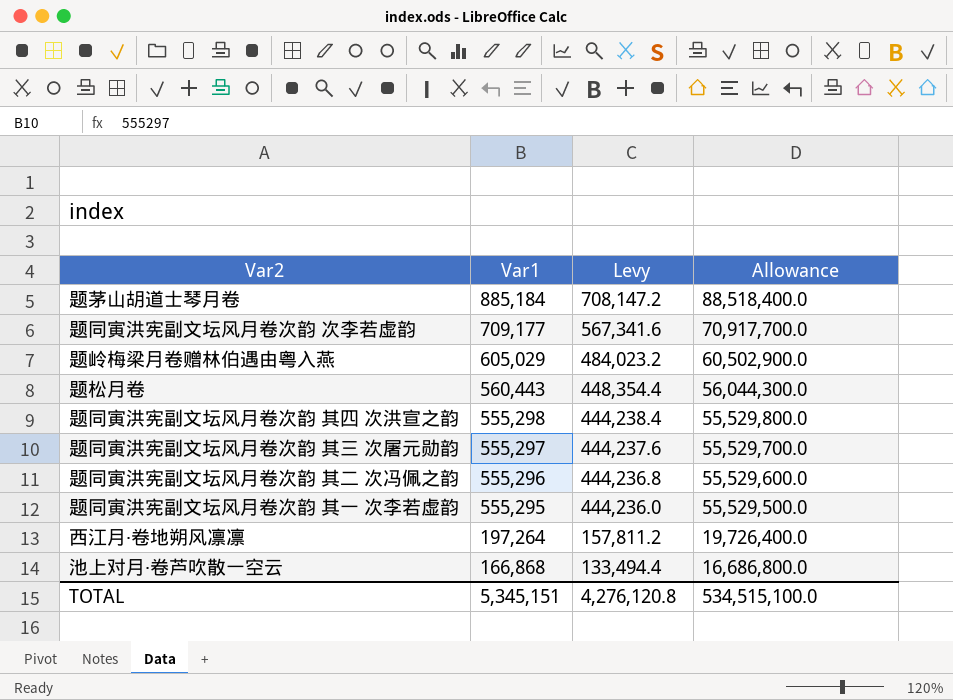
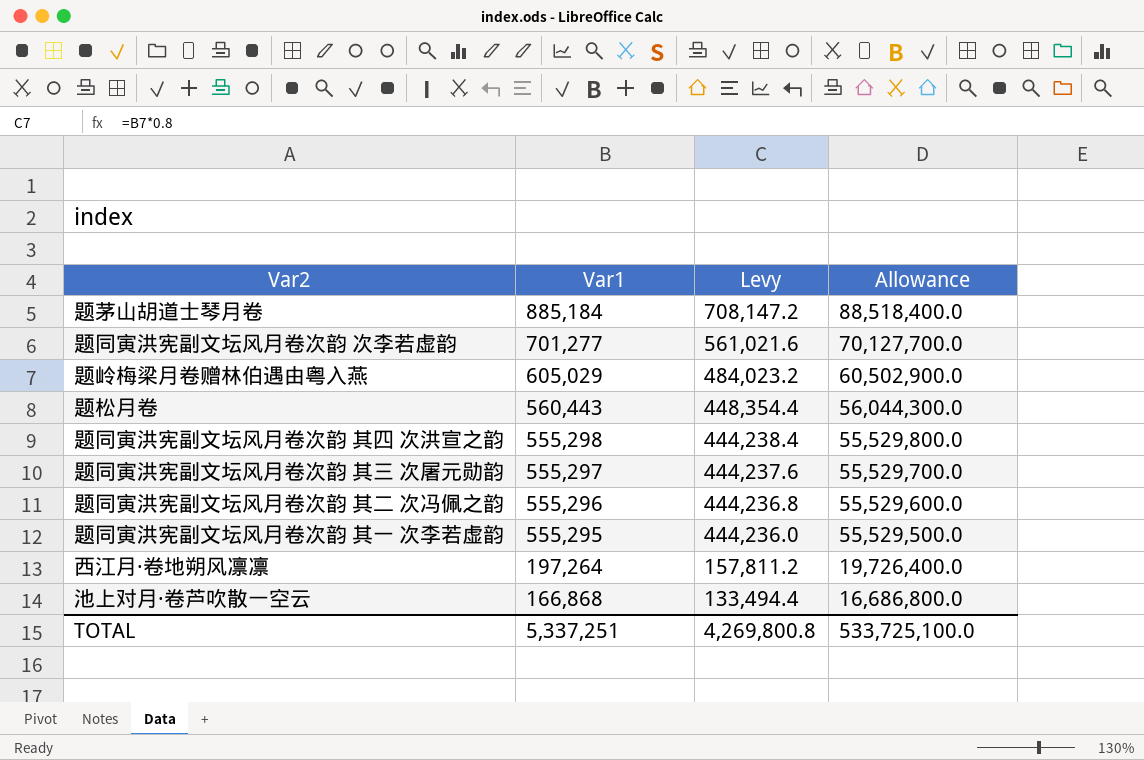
题同寅洪宪副文坛风月卷次韵 次李若虚韵 | Var1: 709,177 -> 701,277
题同寅洪宪副文坛风月卷次韵 次李若虚韵 | Levy: 567,341.6 -> 561,021.6
题同寅洪宪副文坛风月卷次韵 次李若虚韵 | Allowance: 70,917,700.0 -> 70,127,700.0
TOTAL | Var1: 5,345,151 -> 5,337,251
TOTAL | Levy: 4,276,120.8 -> 4,269,800.8
TOTAL | Allowance: 534,515,100.0 -> 533,725,100.0

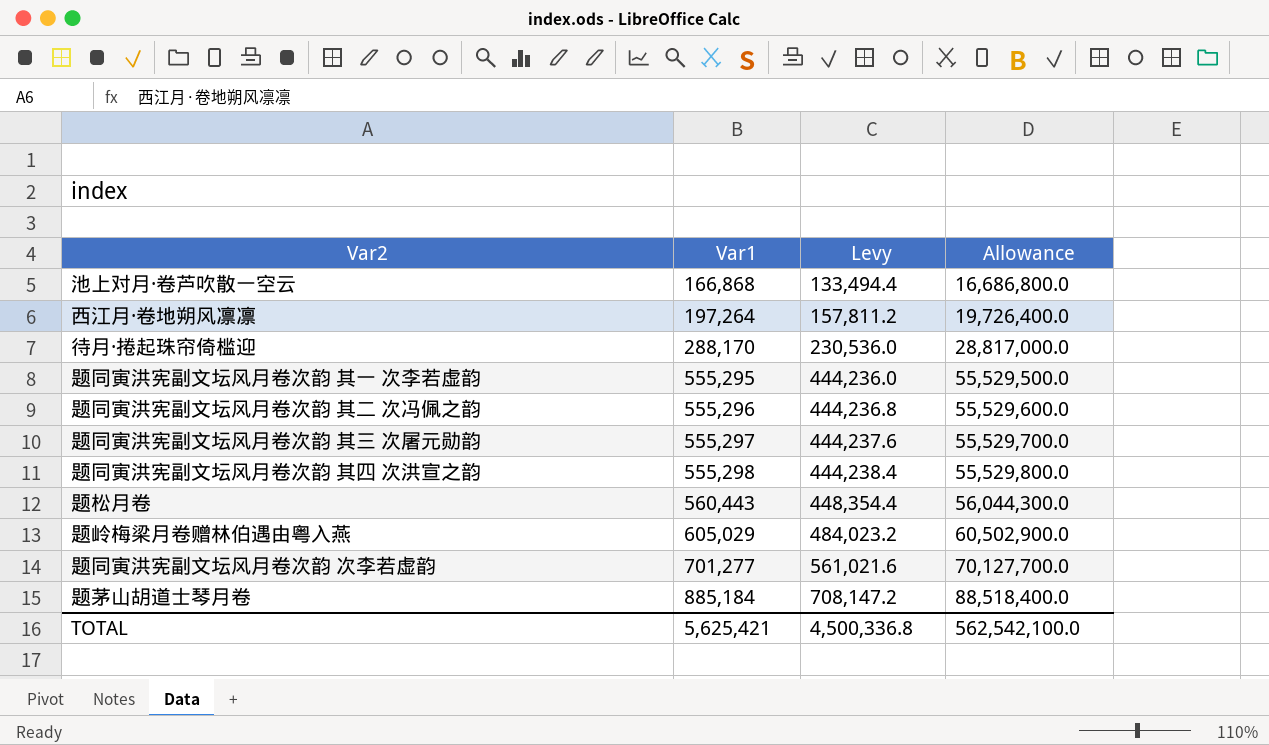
row order: Var1 descending -> Var1 ascending
row 待月·捲起珠帘倚槛迎: none -> 288,170 | 230,536.0 | 28,817,000.0
TOTAL | Var1: 5,337,251 -> 5,625,421
TOTAL | Levy: 4,269,800.8 -> 4,500,336.8
TOTAL | Allowance: 533,725,100.0 -> 562,542,100.0

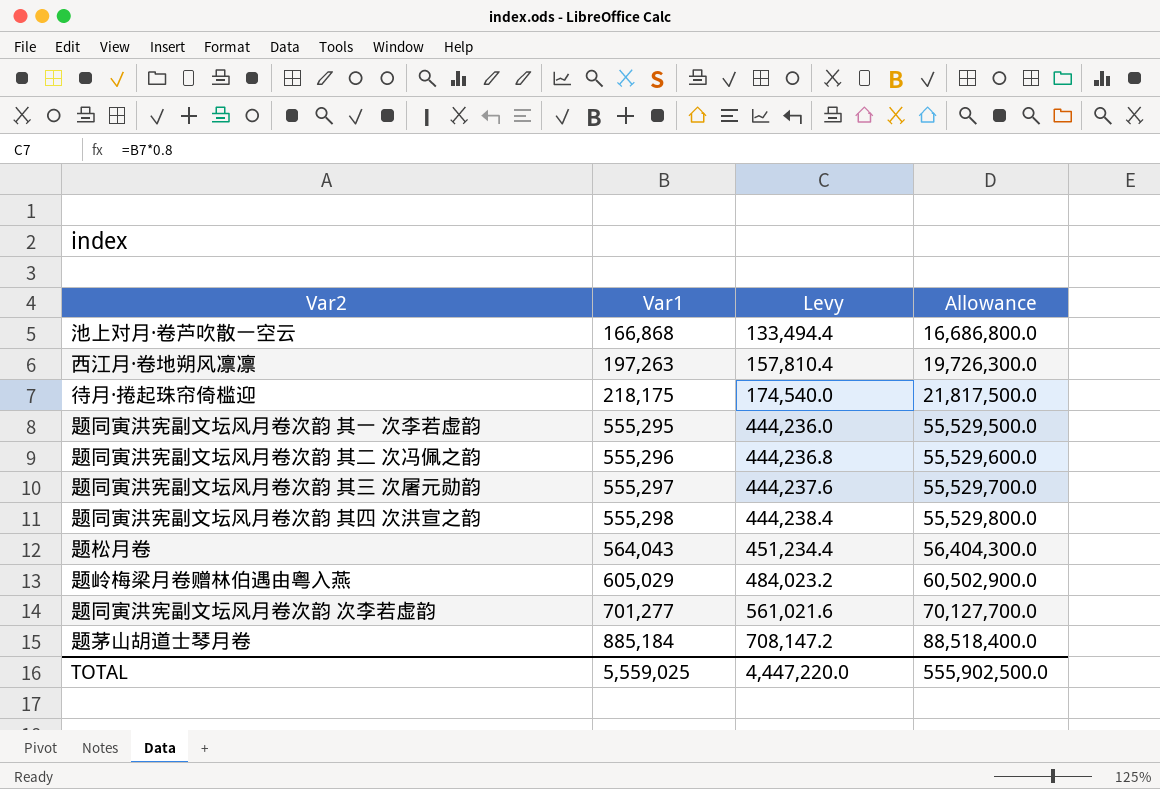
西江月·卷地朔风凛凛 | Var1: 197,264 -> 197,263
西江月·卷地朔风凛凛 | Levy: 157,811.2 -> 157,810.4
西江月·卷地朔风凛凛 | Allowance: 19,726,400.0 -> 19,726,300.0
待月·捲起珠帘倚槛迎 | Var1: 288,170 -> 218,175
待月·捲起珠帘倚槛迎 | Levy: 230,536.0 -> 174,540.0
待月·捲起珠帘倚槛迎 | Allowance: 28,817,000.0 -> 21,817,500.0
题松月卷 | Var1: 560,443 -> 564,043
题松月卷 | Levy: 448,354.4 -> 451,234.4
题松月卷 | Allowance: 56,044,300.0 -> 56,404,300.0
TOTAL | Var1: 5,625,421 -> 5,559,025
TOTAL | Levy: 4,500,336.8 -> 4,447,220.0
TOTAL | Allowance: 562,542,100.0 -> 555,902,500.0

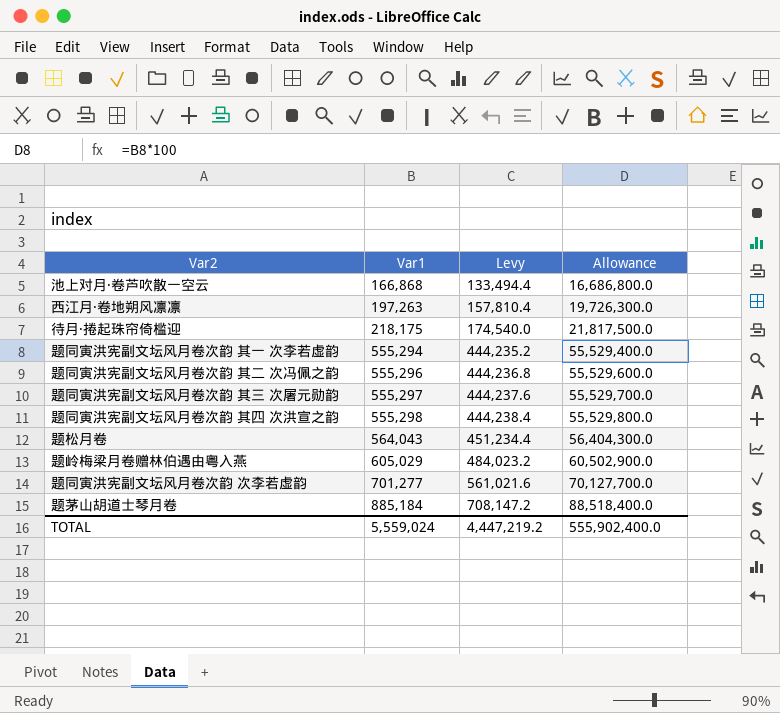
题同寅洪宪副文坛风月卷次韵 其一 次李若虚韵 | Var1: 555,295 -> 555,294
题同寅洪宪副文坛风月卷次韵 其一 次李若虚韵 | Levy: 444,236.0 -> 444,235.2
题同寅洪宪副文坛风月卷次韵 其一 次李若虚韵 | Allowance: 55,529,500.0 -> 55,529,400.0
TOTAL | Var1: 5,559,025 -> 5,559,024
TOTAL | Levy: 4,447,220.0 -> 4,447,219.2
TOTAL | Allowance: 555,902,500.0 -> 555,902,400.0

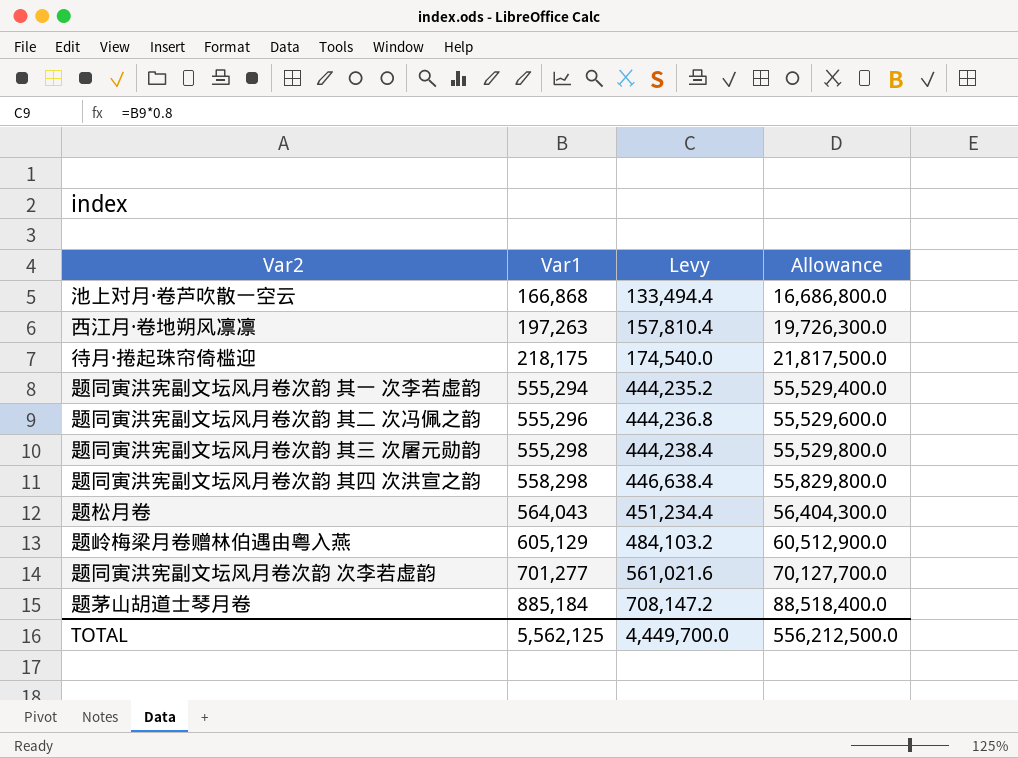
题同寅洪宪副文坛风月卷次韵 其三 次屠元勋韵 | Var1: 555,297 -> 555,298
题同寅洪宪副文坛风月卷次韵 其三 次屠元勋韵 | Levy: 444,237.6 -> 444,238.4
题同寅洪宪副文坛风月卷次韵 其三 次屠元勋韵 | Allowance: 55,529,700.0 -> 55,529,800.0
题同寅洪宪副文坛风月卷次韵 其四 次洪宣之韵 | Var1: 555,298 -> 558,298
题同寅洪宪副文坛风月卷次韵 其四 次洪宣之韵 | Levy: 444,238.4 -> 446,638.4
题同寅洪宪副文坛风月卷次韵 其四 次洪宣之韵 | Allowance: 55,529,800.0 -> 55,829,800.0
题岭梅梁月卷赠林伯遇由粤入燕 | Var1: 605,029 -> 605,129
题岭梅梁月卷赠林伯遇由粤入燕 | Levy: 484,023.2 -> 484,103.2
题岭梅梁月卷赠林伯遇由粤入燕 | Allowance: 60,502,900.0 -> 60,512,900.0
TOTAL | Var1: 5,559,024 -> 5,562,125
TOTAL | Levy: 4,447,219.2 -> 4,449,700.0
TOTAL | Allowance: 555,902,400.0 -> 556,212,500.0

